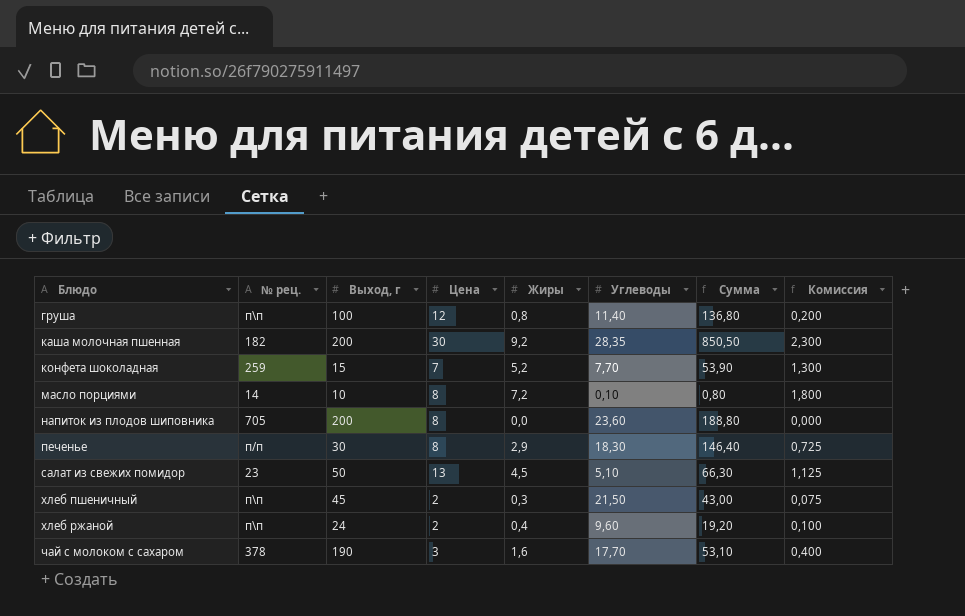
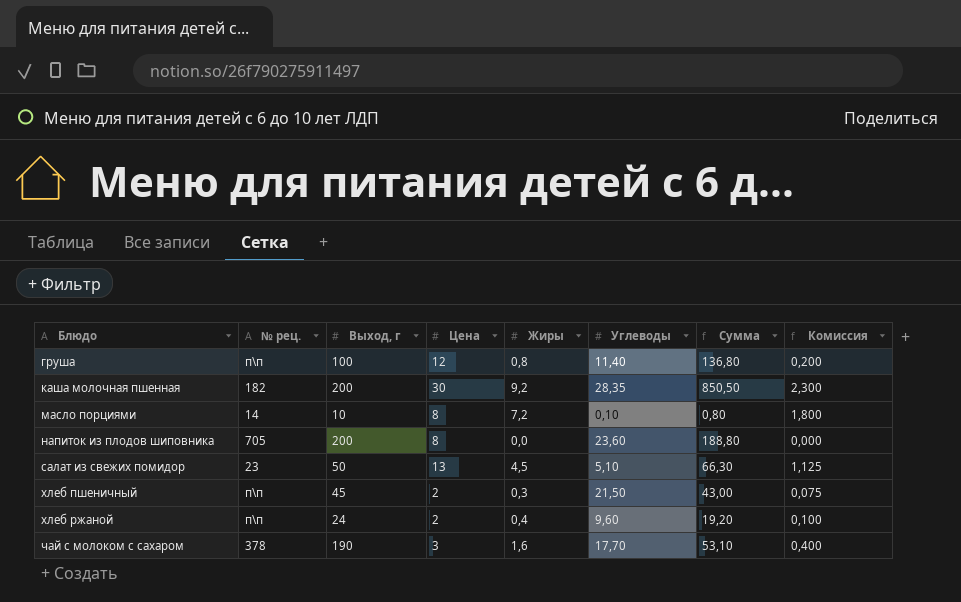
row конфета шоколадная: 259 | 15 | 7 | 5,2 | 7,70 | 53,90 | 1,300 -> none
row печенье: п/п | 30 | 8 | 2,9 | 18,30 | 146,40 | 0,725 -> none

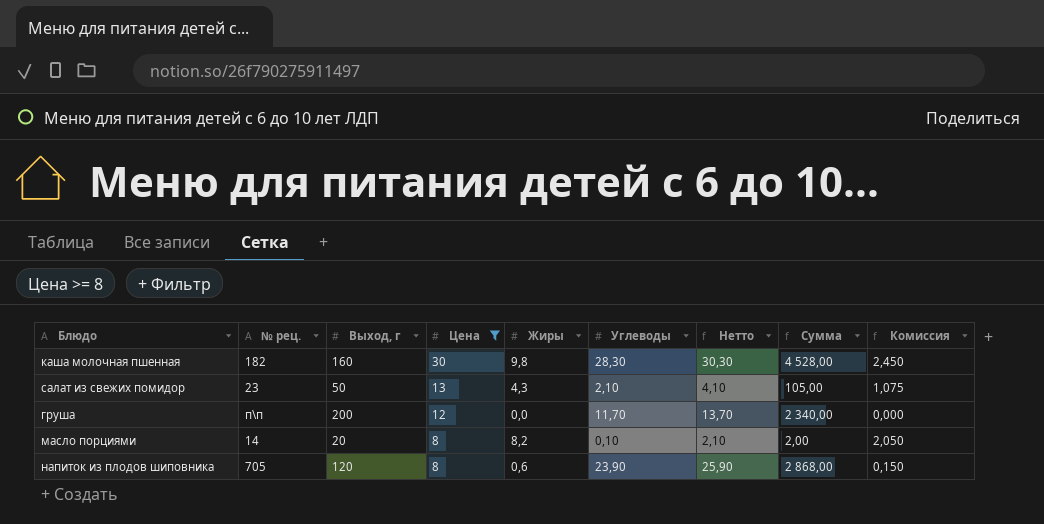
filter: none -> Цена >= 8
row order: Блюдо ascending -> Цена descending
column Нетто | formula: none -> [Углеводы] + 2
column Сумма | formula: [Цена] * [Углеводы] -> [Выход, г] * [Углеводы]
каша молочная пшенная | Выход, г: 200 -> 160
каша молочная пшенная | Жиры: 9,2 -> 9,8
каша молочная пшенная | Углеводы: 28,35 -> 28,30
каша молочная пшенная | Комиссия: 2,300 -> 2,450
салат из свежих помидор | Жиры: 4,5 -> 4,3
салат из свежих помидор | Углеводы: 5,10 -> 2,10
салат из свежих помидор | Комиссия: 1,125 -> 1,075
груша | Выход, г: 100 -> 200
груша | Жиры: 0,8 -> 0,0
груша | Углеводы: 11,40 -> 11,70
груша | Комиссия: 0,200 -> 0,000
масло порциями | Выход, г: 10 -> 20
масло порциями | Жиры: 7,2 -> 8,2
масло порциями | Комиссия: 1,800 -> 2,050
напиток из плодов шиповника | Выход, г: 200 -> 120
напиток из плодов шиповника | Жиры: 0,0 -> 0,6
напиток из плодов шиповника | Углеводы: 23,60 -> 23,90
напиток из плодов шиповника | Комиссия: 0,000 -> 0,150

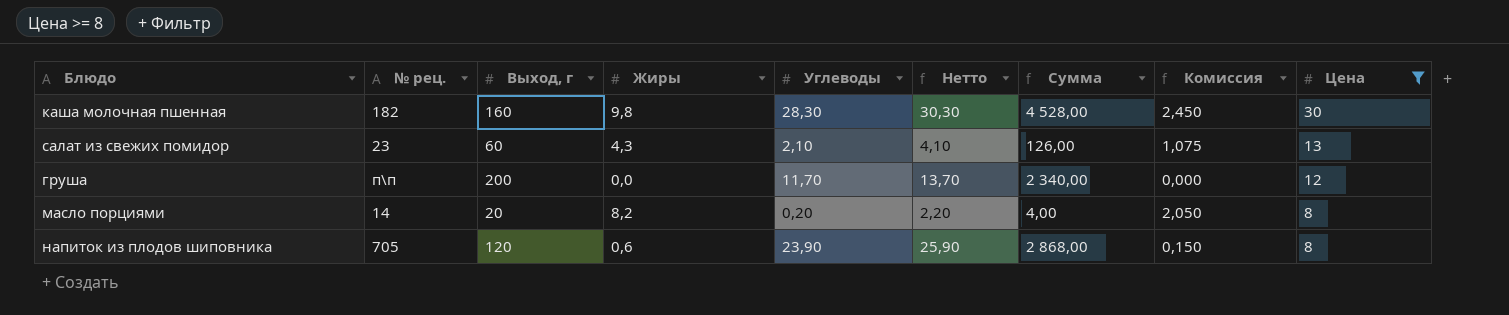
column Цена | position: 4 -> 9
салат из свежих помидор | Выход, г: 50 -> 60
салат из свежих помидор | Сумма: 105,00 -> 126,00
масло порциями | Углеводы: 0,10 -> 0,20
масло порциями | Нетто: 2,10 -> 2,20
масло порциями | Сумма: 2,00 -> 4,00

